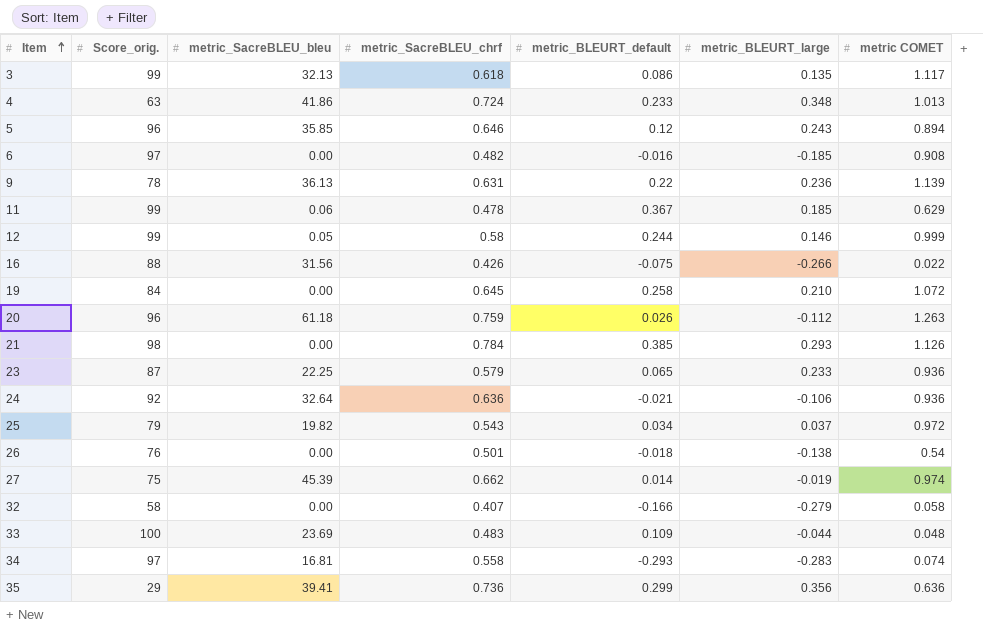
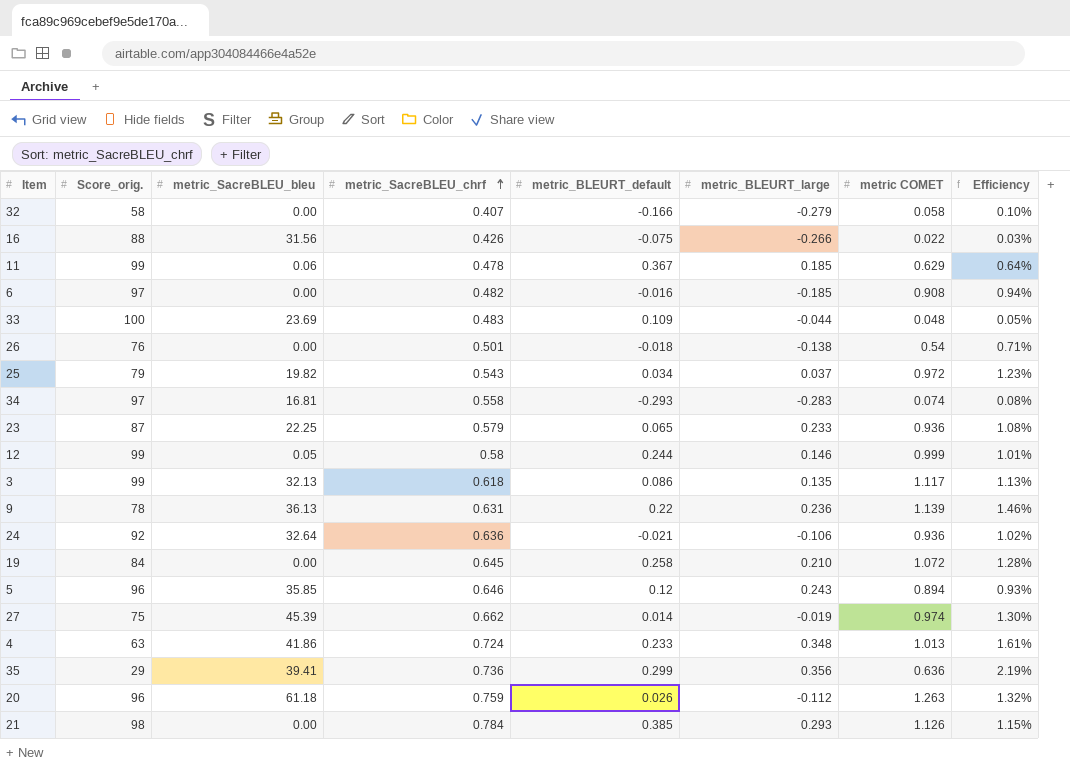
row order: Item ascending -> metric_SacreBLEU_chrf ascending
column Efficiency | formula: none -> [metric COMET] / [Score_orig.]

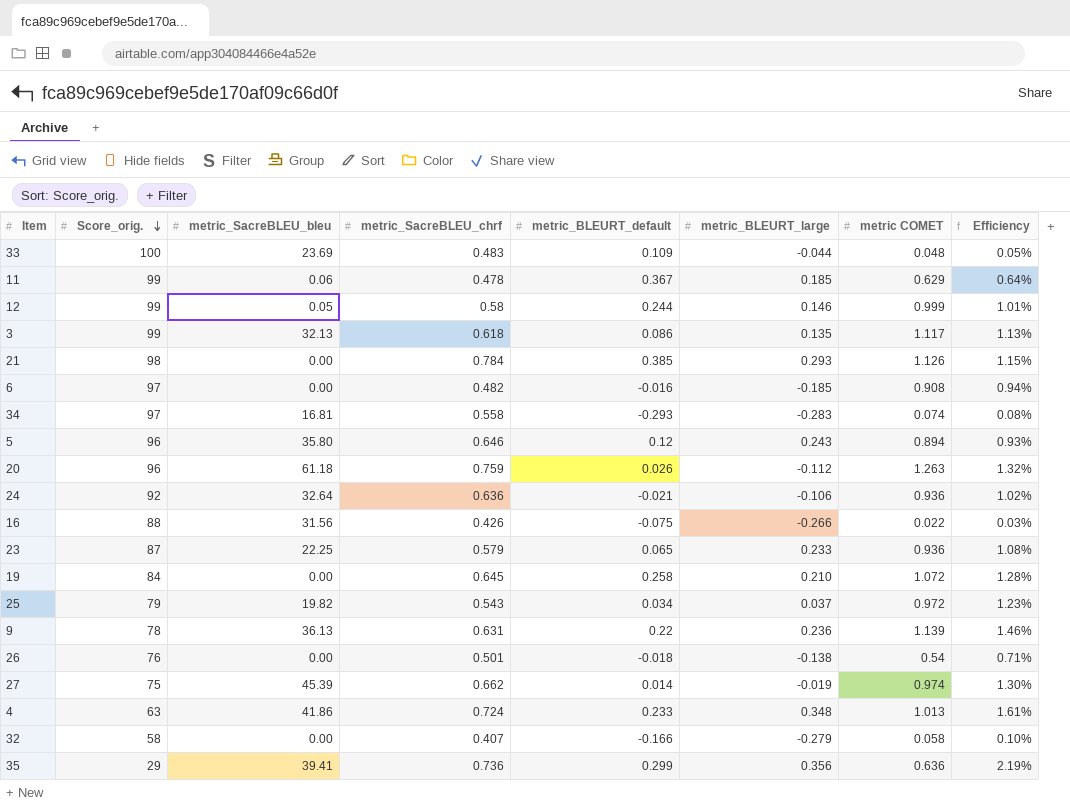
row order: metric_SacreBLEU_chrf ascending -> Score_orig. descending
5 | metric_SacreBLEU_bleu: 35.85 -> 35.80

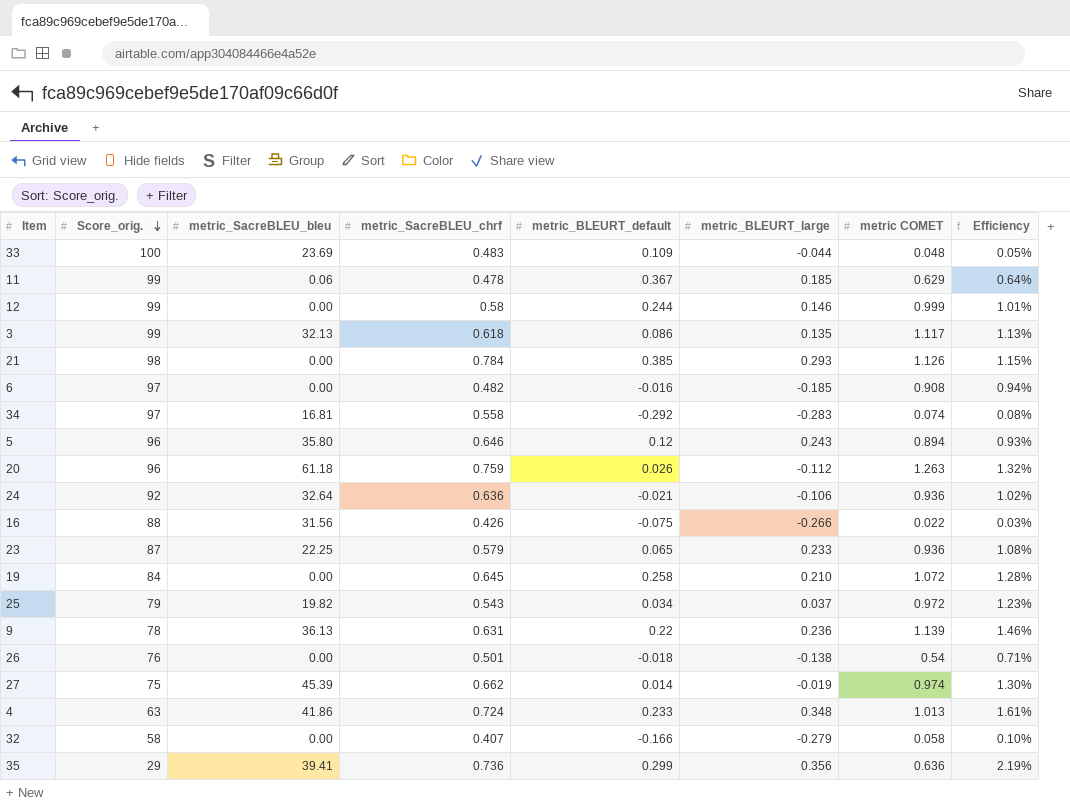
12 | metric_SacreBLEU_bleu: 0.05 -> 0.00
34 | metric_BLEURT_default: -0.293 -> -0.292

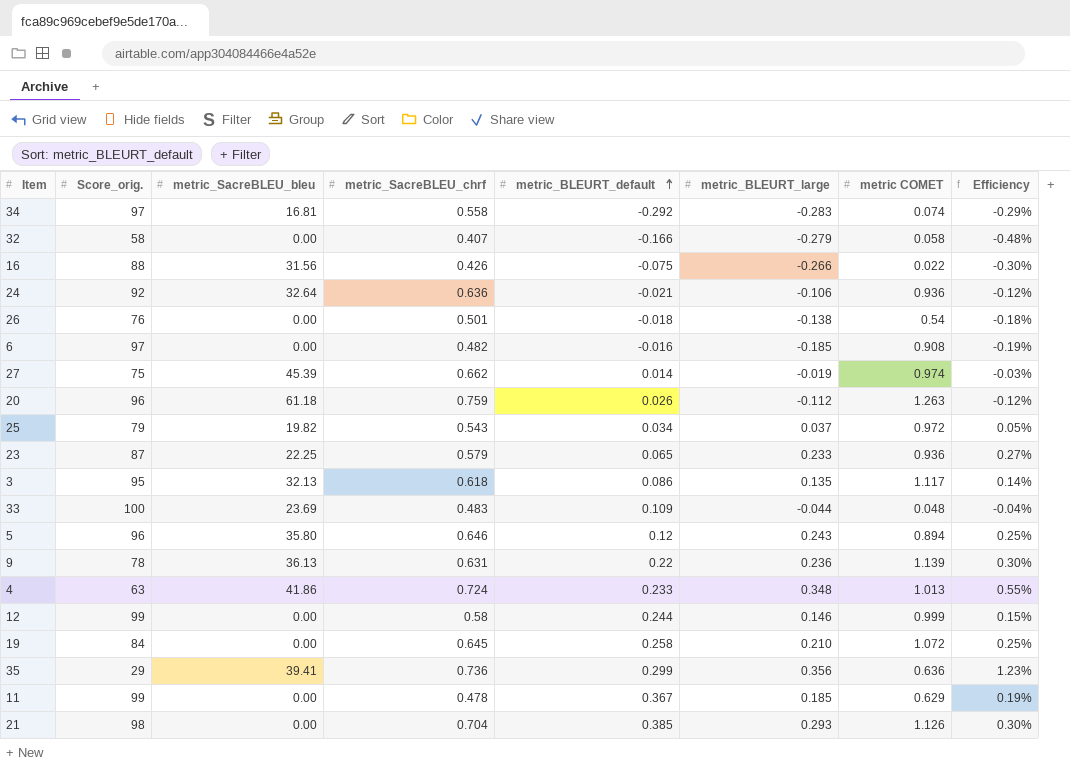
row order: Score_orig. descending -> metric_BLEURT_default ascending
column Efficiency | formula: [metric COMET] / [Score_orig.] -> [metric_BLEURT_large] / [Score_orig.]
3 | Score_orig.: 99 -> 95
11 | metric_SacreBLEU_bleu: 0.06 -> 0.00
21 | metric_SacreBLEU_chrf: 0.784 -> 0.704

